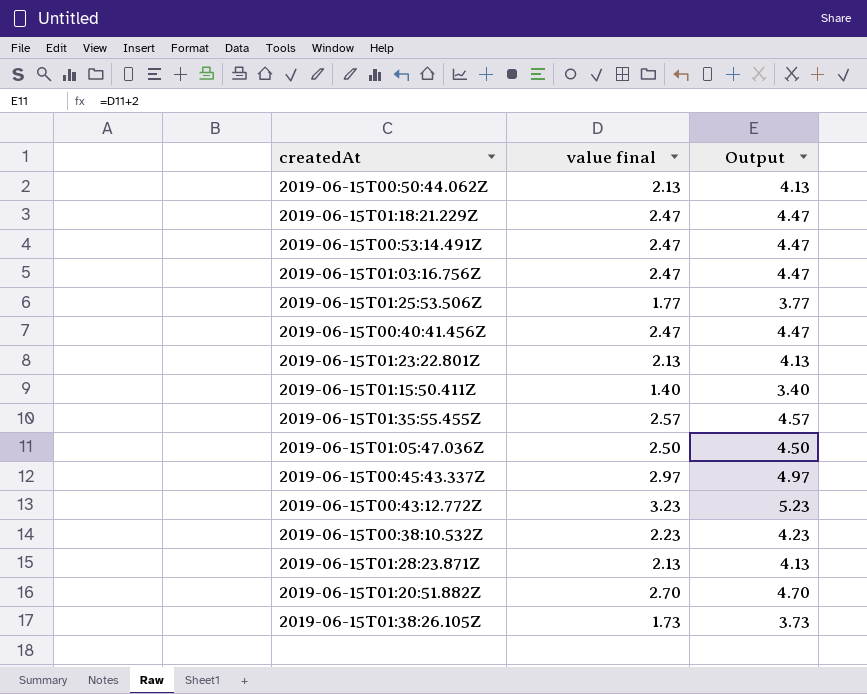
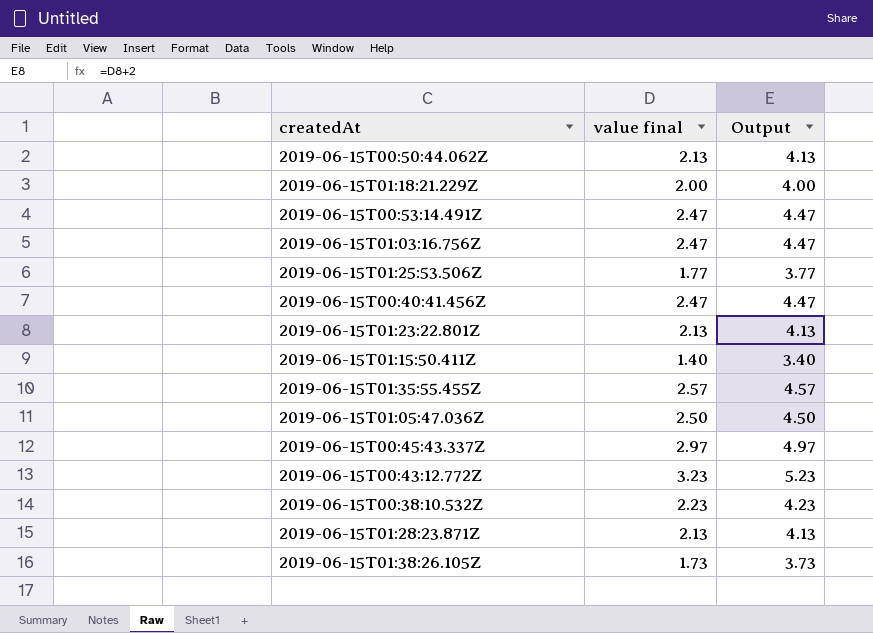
row 2019-06-15T01:20:51.882Z: 2.70 | 4.70 -> none
2019-06-15T01:18:21.229Z | value final: 2.47 -> 2.00
2019-06-15T01:18:21.229Z | Output: 4.47 -> 4.00

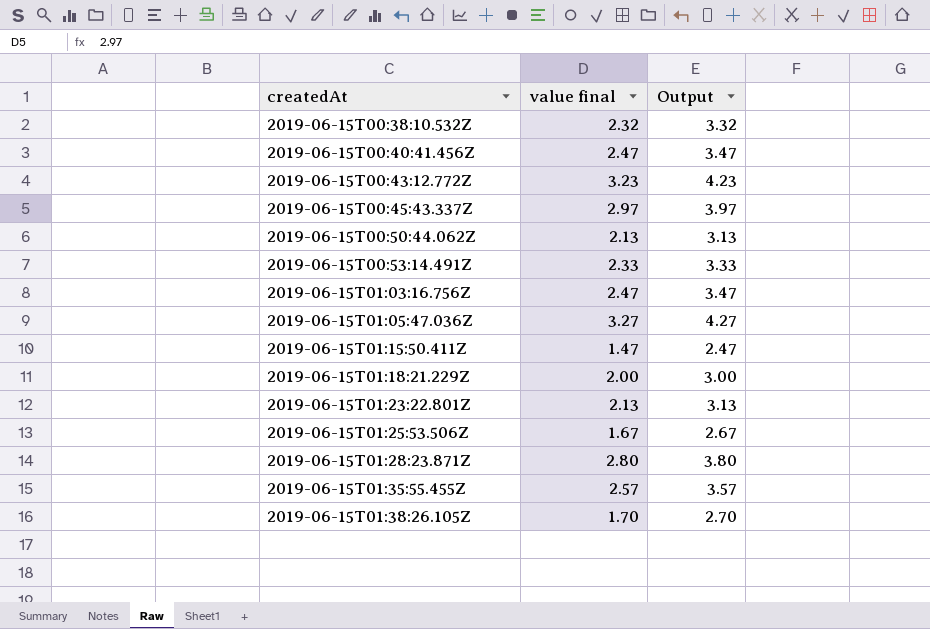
row order: none -> createdAt ascending
column Output | formula: [value final] + 2 -> [value final] + 1
2019-06-15T00:38:10.532Z | value final: 2.23 -> 2.32
2019-06-15T00:53:14.491Z | value final: 2.47 -> 2.33
2019-06-15T01:05:47.036Z | value final: 2.50 -> 3.27
2019-06-15T01:15:50.411Z | value final: 1.40 -> 1.47
2019-06-15T01:25:53.506Z | value final: 1.77 -> 1.67
2019-06-15T01:28:23.871Z | value final: 2.13 -> 2.80
2019-06-15T01:38:26.105Z | value final: 1.73 -> 1.70

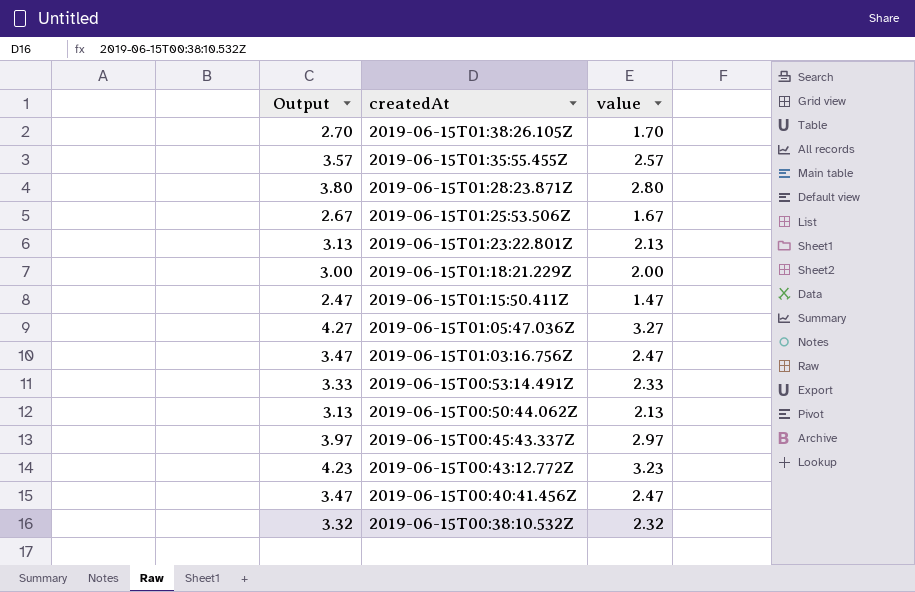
row order: createdAt ascending -> createdAt descending
column Output | position: 3 -> 1
column name: value final -> value

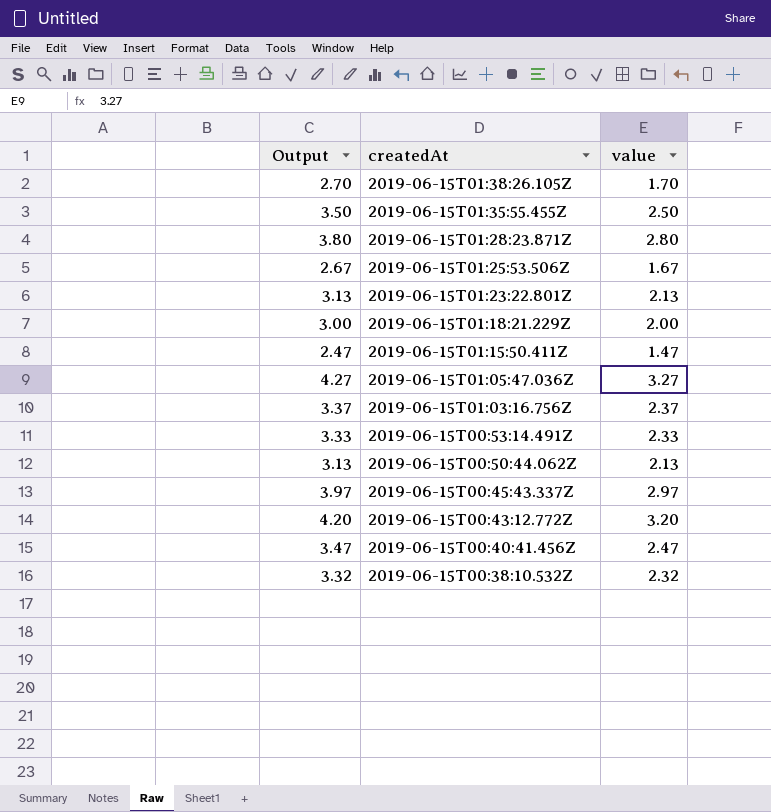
2019-06-15T01:35:55.455Z | Output: 3.57 -> 3.50
2019-06-15T01:35:55.455Z | value: 2.57 -> 2.50
2019-06-15T01:03:16.756Z | Output: 3.47 -> 3.37
2019-06-15T01:03:16.756Z | value: 2.47 -> 2.37
2019-06-15T00:43:12.772Z | Output: 4.23 -> 4.20
2019-06-15T00:43:12.772Z | value: 3.23 -> 3.20

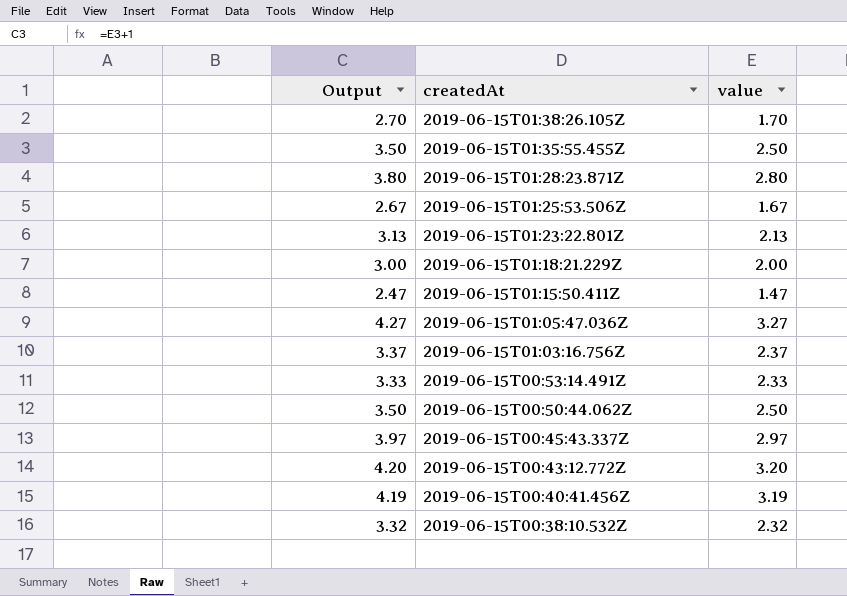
2019-06-15T00:50:44.062Z | Output: 3.13 -> 3.50
2019-06-15T00:50:44.062Z | value: 2.13 -> 2.50
2019-06-15T00:40:41.456Z | Output: 3.47 -> 4.19
2019-06-15T00:40:41.456Z | value: 2.47 -> 3.19

